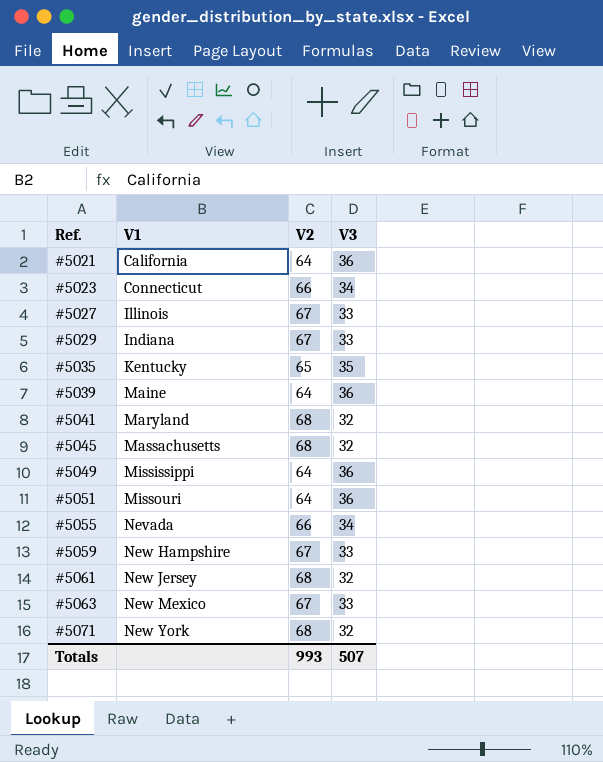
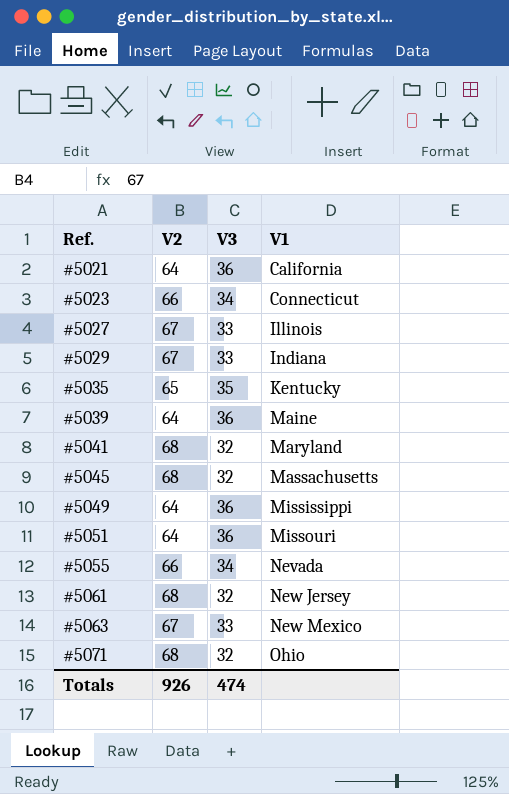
column V1 | position: 2 -> 4
row #5059: New Hampshire | 67 | 33 -> none
#5071 | V1: New York -> Ohio
Totals | V2: 993 -> 926
Totals | V3: 507 -> 474

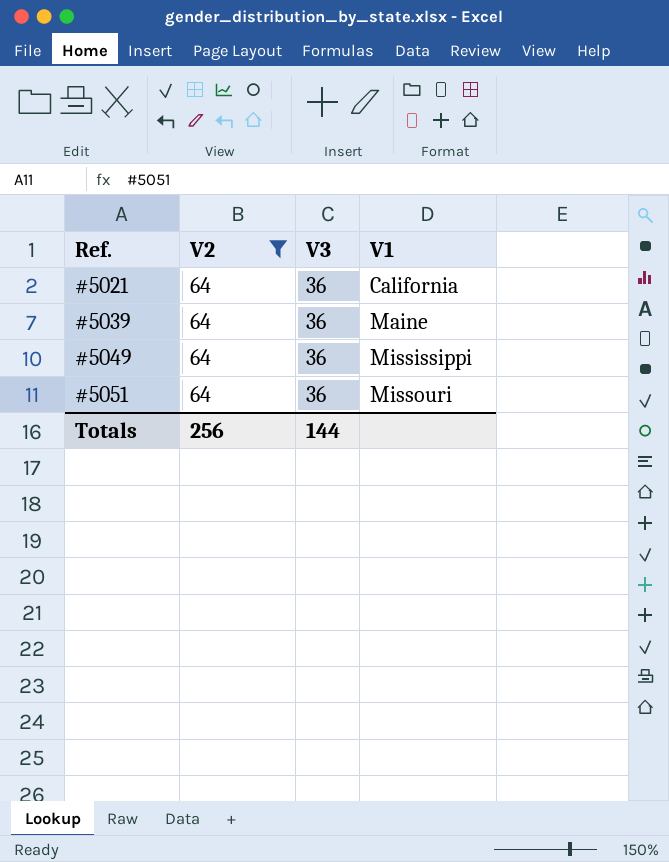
filter: none -> V2 = 64
Totals | V2: 926 -> 256
Totals | V3: 474 -> 144

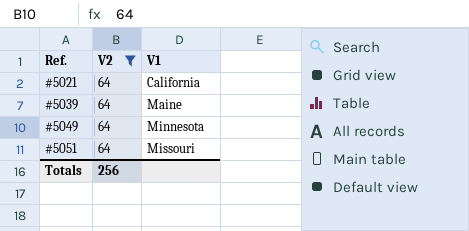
column V3 | position: 3 -> none
#5049 | V1: Mississippi -> Minnesota

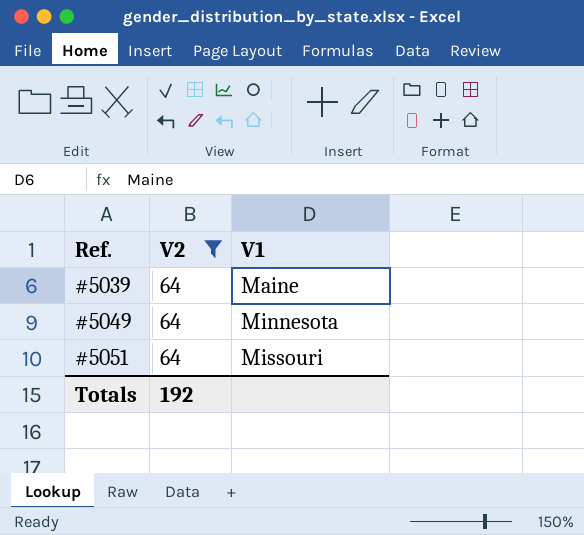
row #5021: 64 | California -> none
Totals | V2: 256 -> 192

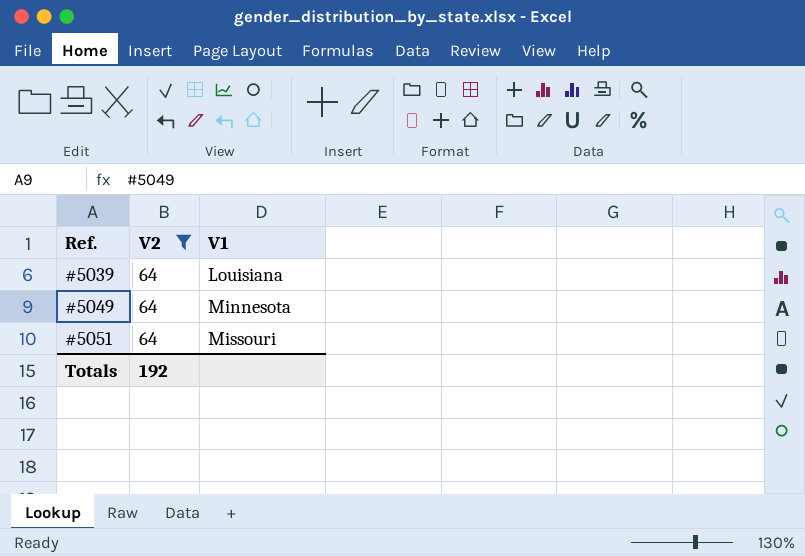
#5039 | V1: Maine -> Louisiana

